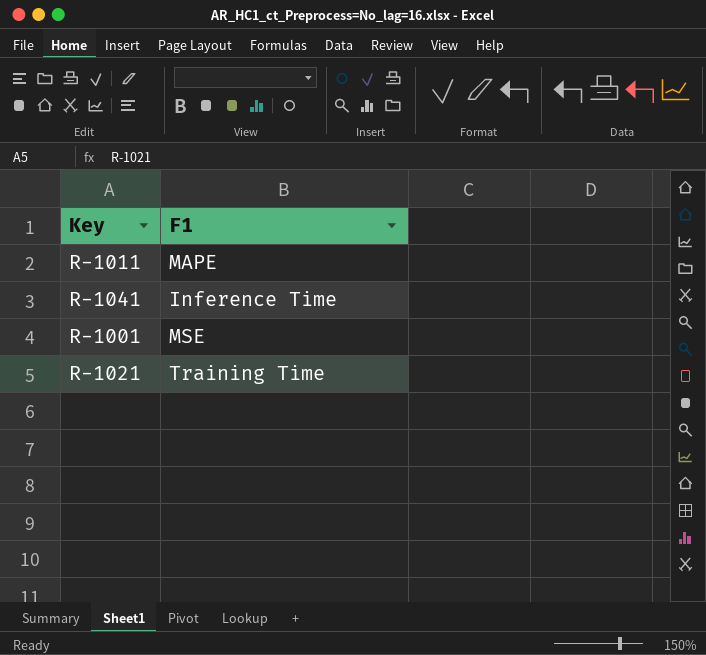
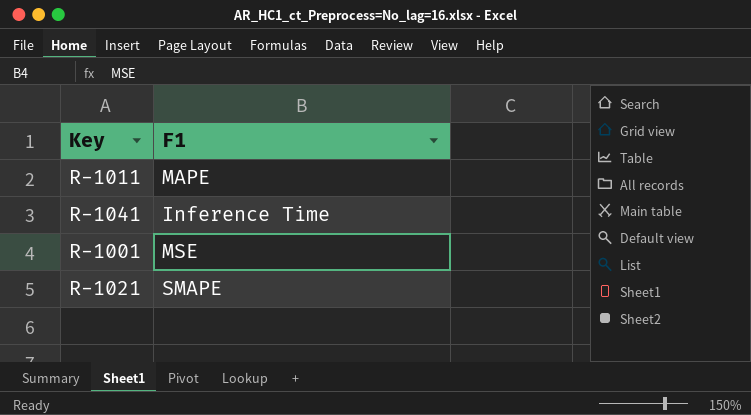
R-1021 | F1: Training Time -> SMAPE

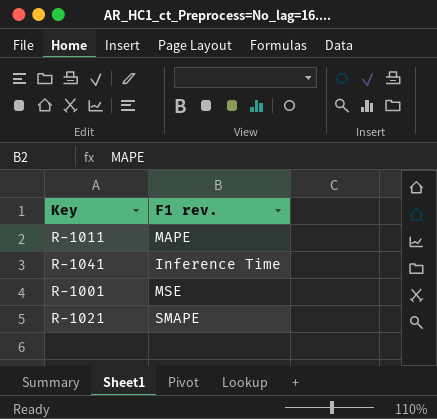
column name: F1 -> F1 rev.

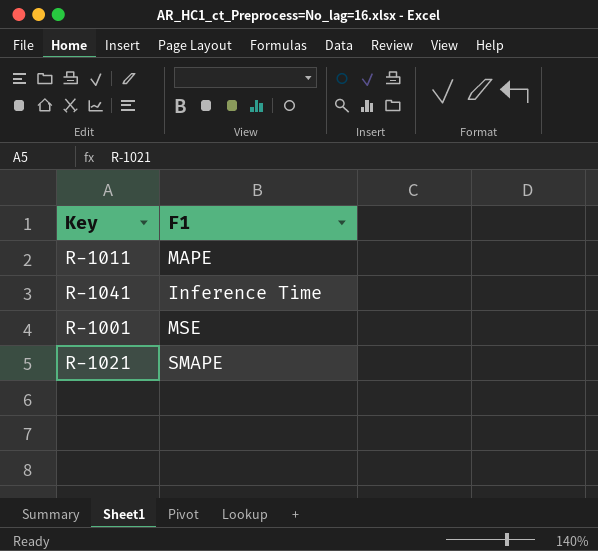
column name: F1 rev. -> F1

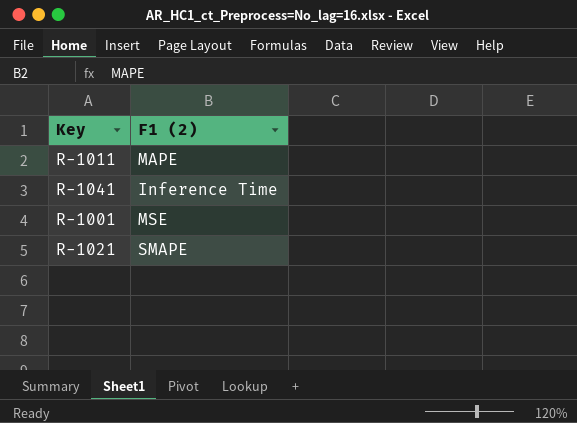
column name: F1 -> F1 (2)

